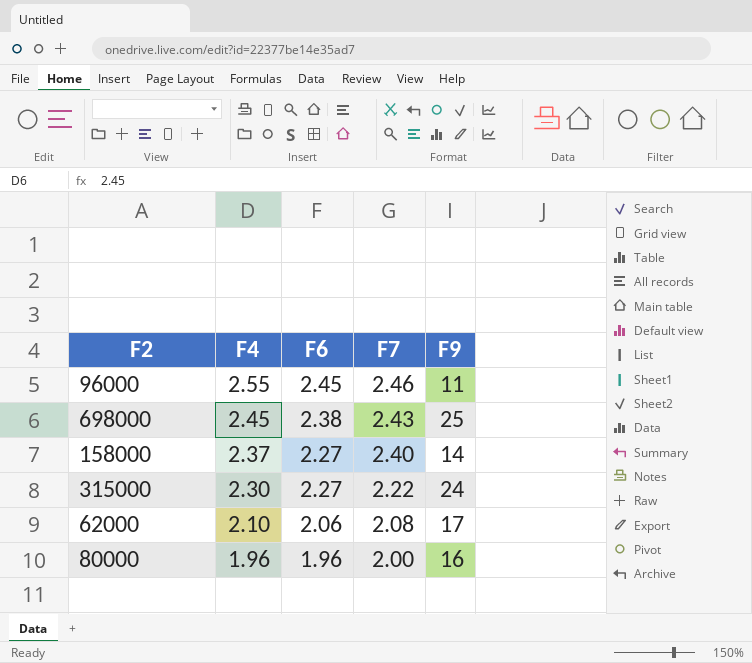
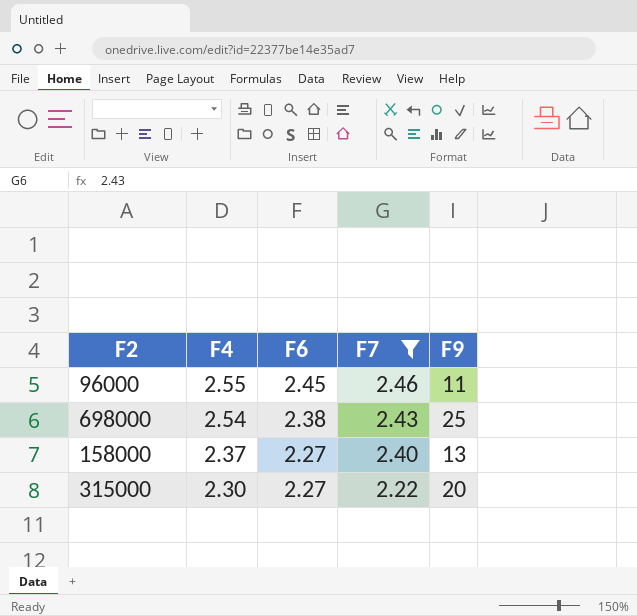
filter: none -> F7 >= 2.22
698000 | F4: 2.45 -> 2.54
158000 | F9: 14 -> 13
315000 | F9: 24 -> 20

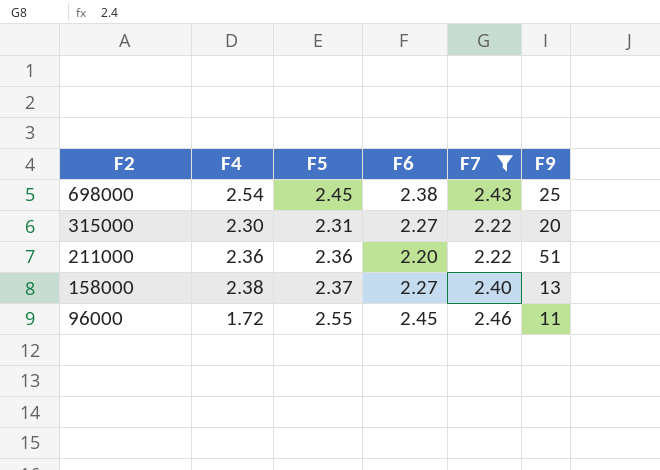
row order: F4 descending -> F2 descending
column F5 | position: none -> 3
row 211000: none -> 2.36 | 2.36 | 2.20 | 2.22 | 51
158000 | F4: 2.37 -> 2.38
96000 | F4: 2.55 -> 1.72

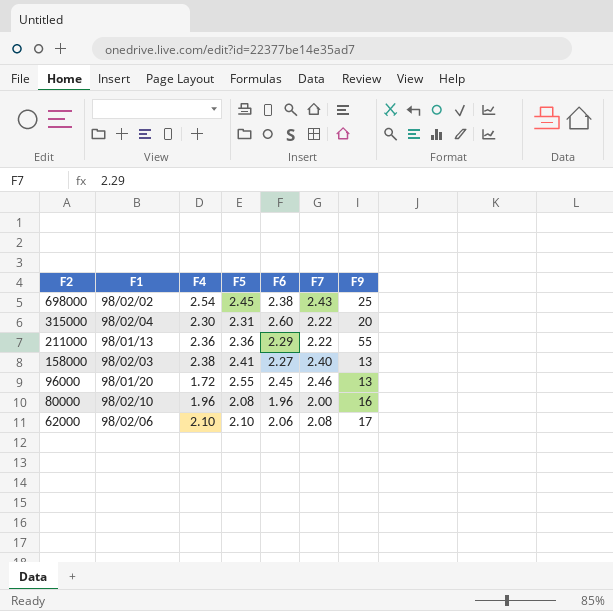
filter: F7 >= 2.22 -> none
column F1 | position: none -> 2
315000 | F6: 2.27 -> 2.60
211000 | F6: 2.20 -> 2.29
211000 | F9: 51 -> 55
158000 | F5: 2.37 -> 2.41
96000 | F9: 11 -> 13

